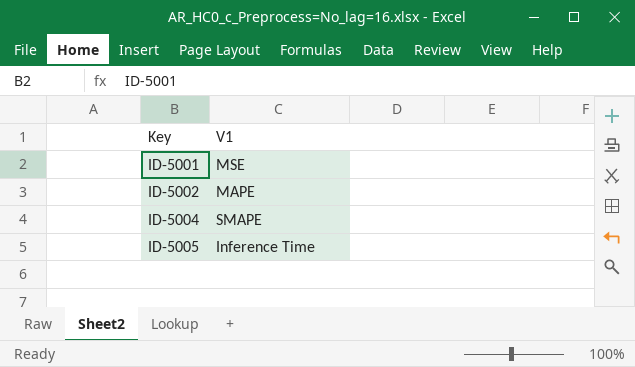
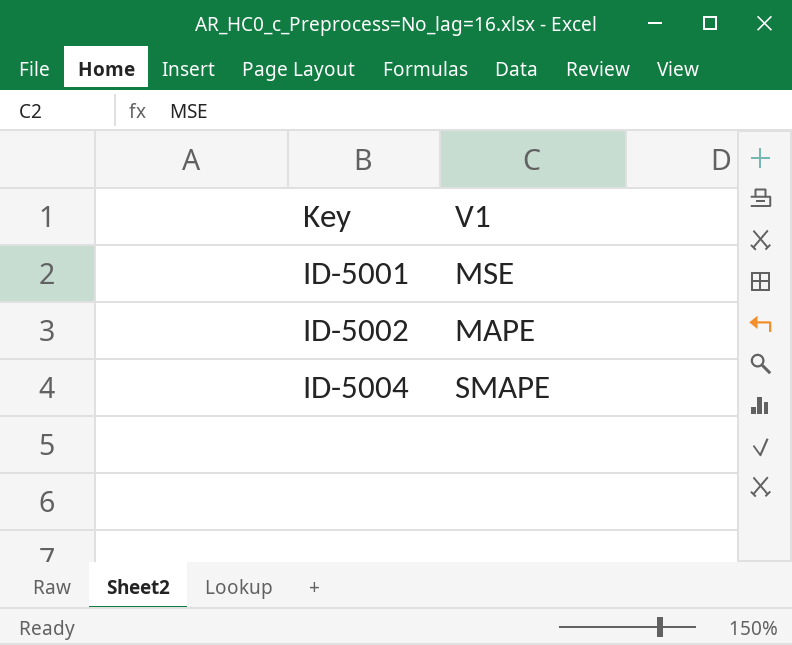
row ID-5005: Inference Time -> none

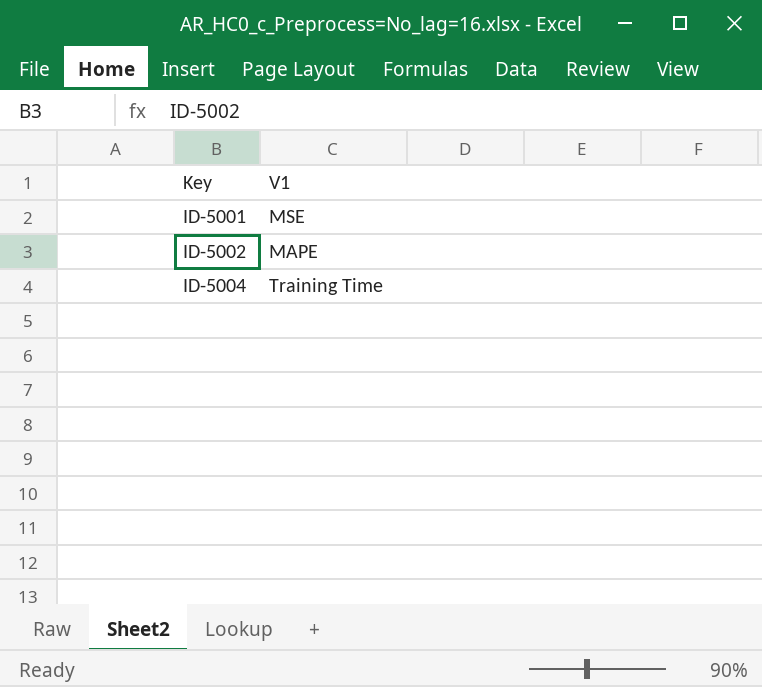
ID-5004 | V1: SMAPE -> Training Time

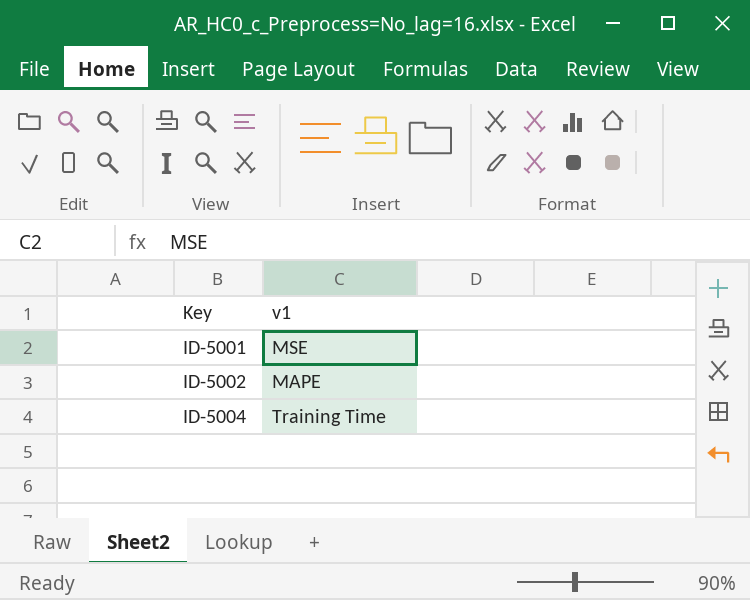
column name: V1 -> v1

